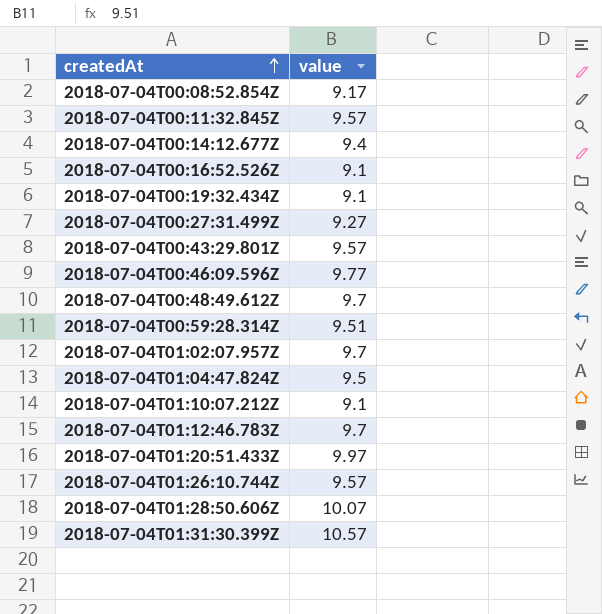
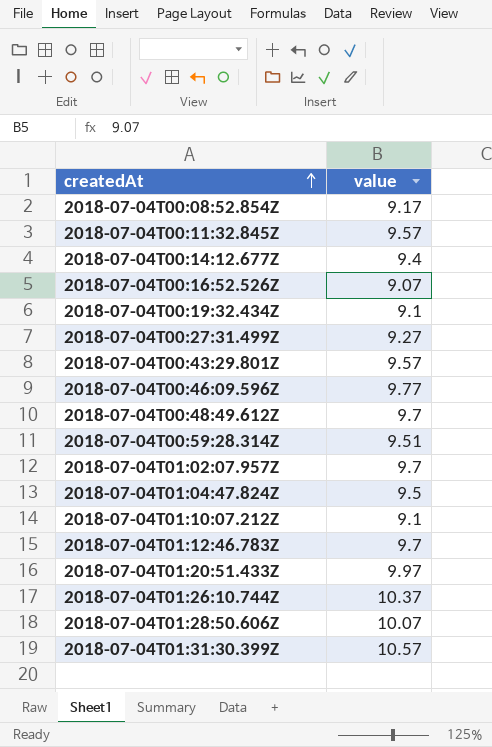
2018-07-04T00:16:52.526Z | value: 9.1 -> 9.07
2018-07-04T01:26:10.744Z | value: 9.57 -> 10.37

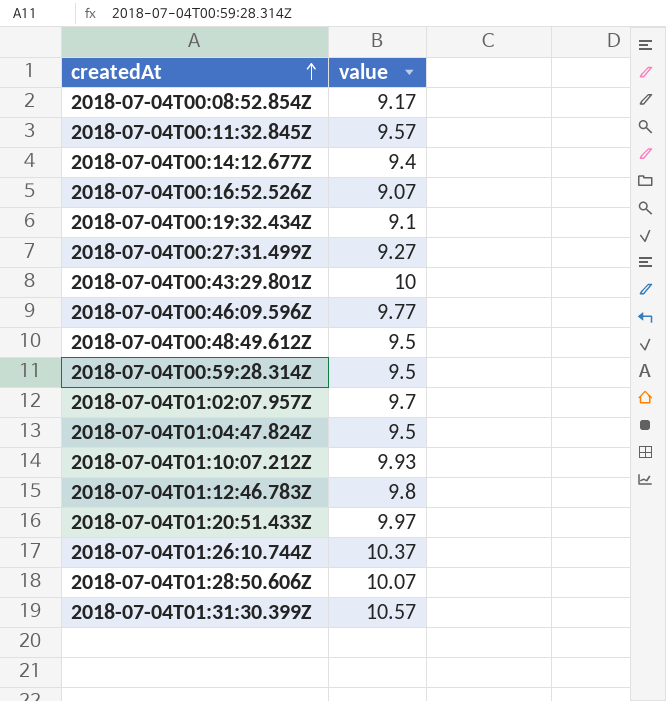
2018-07-04T00:43:29.801Z | value: 9.57 -> 10
2018-07-04T00:48:49.612Z | value: 9.7 -> 9.5
2018-07-04T00:59:28.314Z | value: 9.51 -> 9.5
2018-07-04T01:10:07.212Z | value: 9.1 -> 9.93
2018-07-04T01:12:46.783Z | value: 9.7 -> 9.8

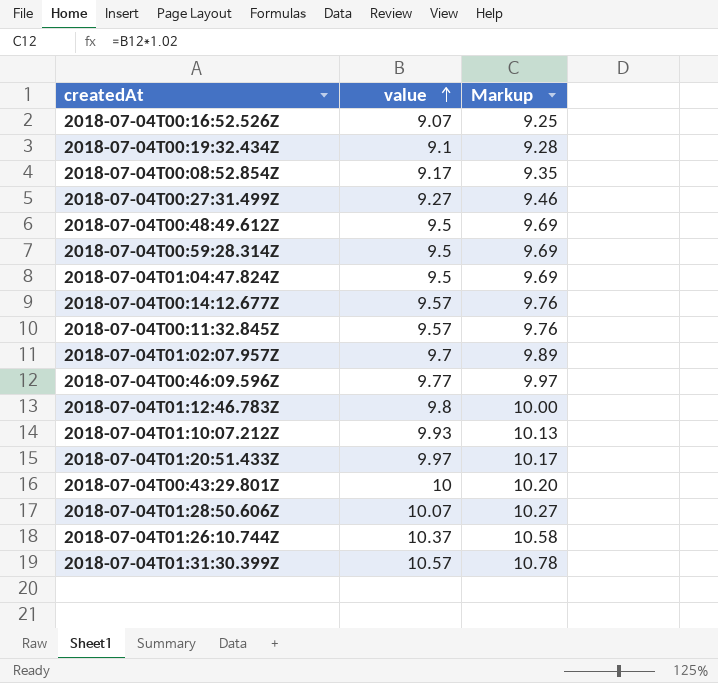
row order: createdAt ascending -> value ascending
column Markup | formula: none -> [value] * 1.02
2018-07-04T00:14:12.677Z | value: 9.4 -> 9.57

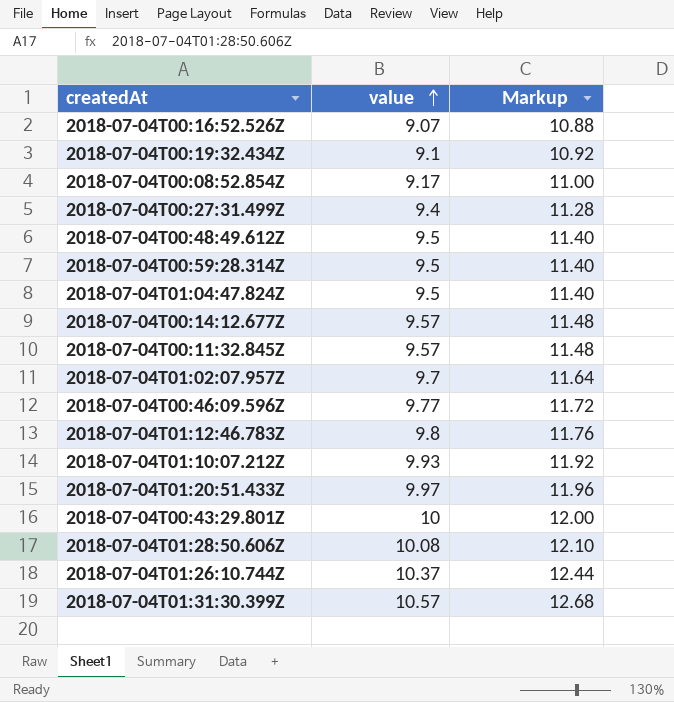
column Markup | formula: [value] * 1.02 -> [value] * 1.2
2018-07-04T00:27:31.499Z | value: 9.27 -> 9.4
2018-07-04T01:28:50.606Z | value: 10.07 -> 10.08

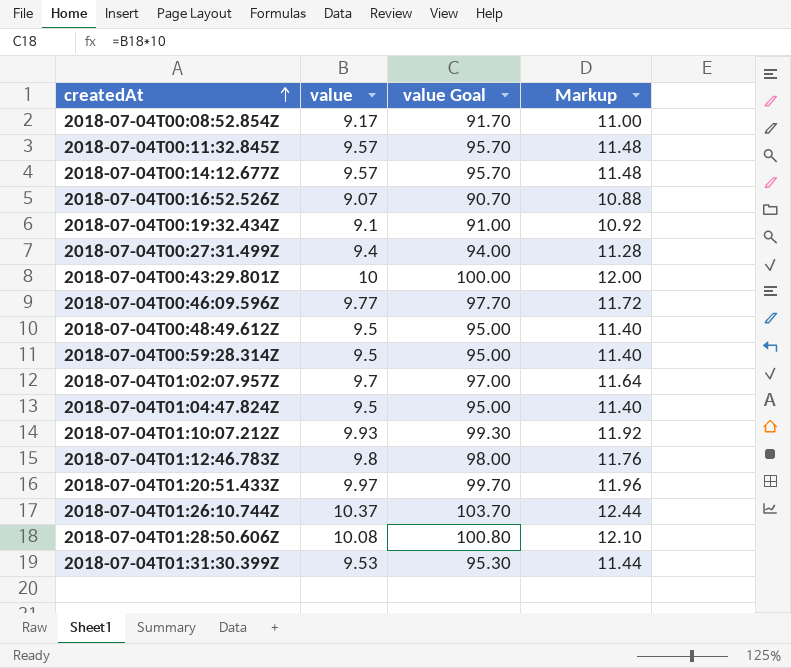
row order: value ascending -> createdAt ascending
column value Goal | formula: none -> [value] * 10
2018-07-04T01:31:30.399Z | value: 10.57 -> 9.53
2018-07-04T01:31:30.399Z | Markup: 12.68 -> 11.44

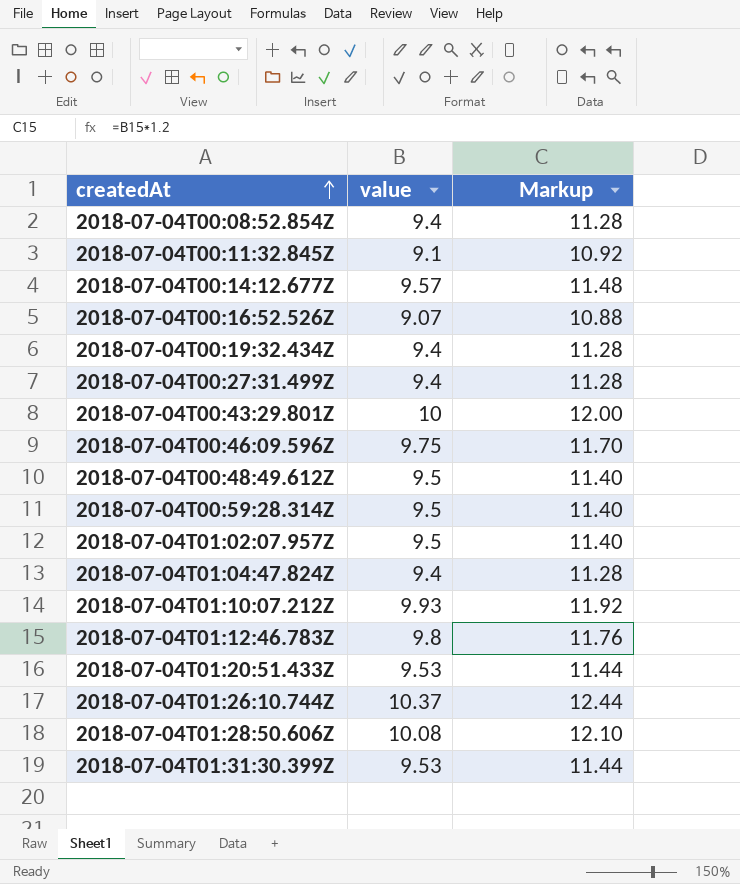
column value Goal | formula: [value] * 10 -> none
2018-07-04T00:08:52.854Z | value: 9.17 -> 9.4
2018-07-04T00:08:52.854Z | Markup: 11.00 -> 11.28
2018-07-04T00:11:32.845Z | value: 9.57 -> 9.1
2018-07-04T00:11:32.845Z | Markup: 11.48 -> 10.92
2018-07-04T00:19:32.434Z | value: 9.1 -> 9.4
2018-07-04T00:19:32.434Z | Markup: 10.92 -> 11.28
2018-07-04T00:46:09.596Z | value: 9.77 -> 9.75
2018-07-04T00:46:09.596Z | Markup: 11.72 -> 11.70
2018-07-04T01:02:07.957Z | value: 9.7 -> 9.5
2018-07-04T01:02:07.957Z | Markup: 11.64 -> 11.40
2018-07-04T01:04:47.824Z | value: 9.5 -> 9.4
2018-07-04T01:04:47.824Z | Markup: 11.40 -> 11.28
2018-07-04T01:20:51.433Z | value: 9.97 -> 9.53
2018-07-04T01:20:51.433Z | Markup: 11.96 -> 11.44

